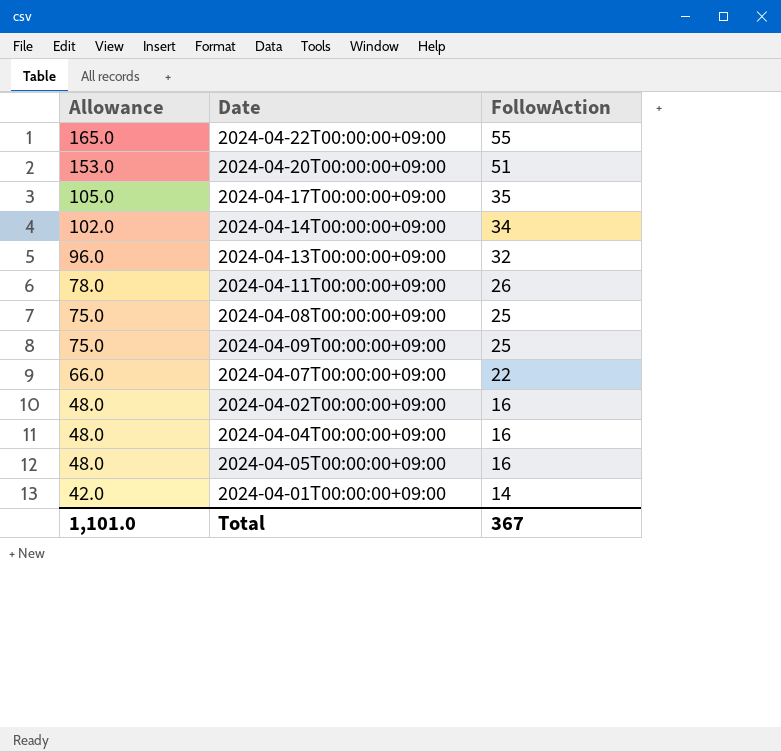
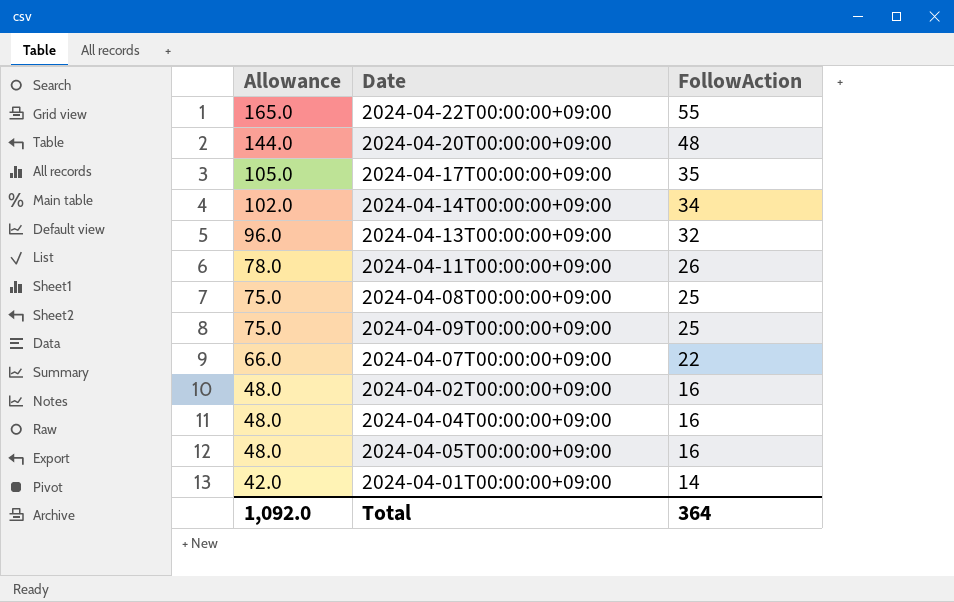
2024-04-20T00:00:00+09:00 | Allowance: 153.0 -> 144.0
2024-04-20T00:00:00+09:00 | FollowAction: 51 -> 48
Total | Allowance: 1,101.0 -> 1,092.0
Total | FollowAction: 367 -> 364

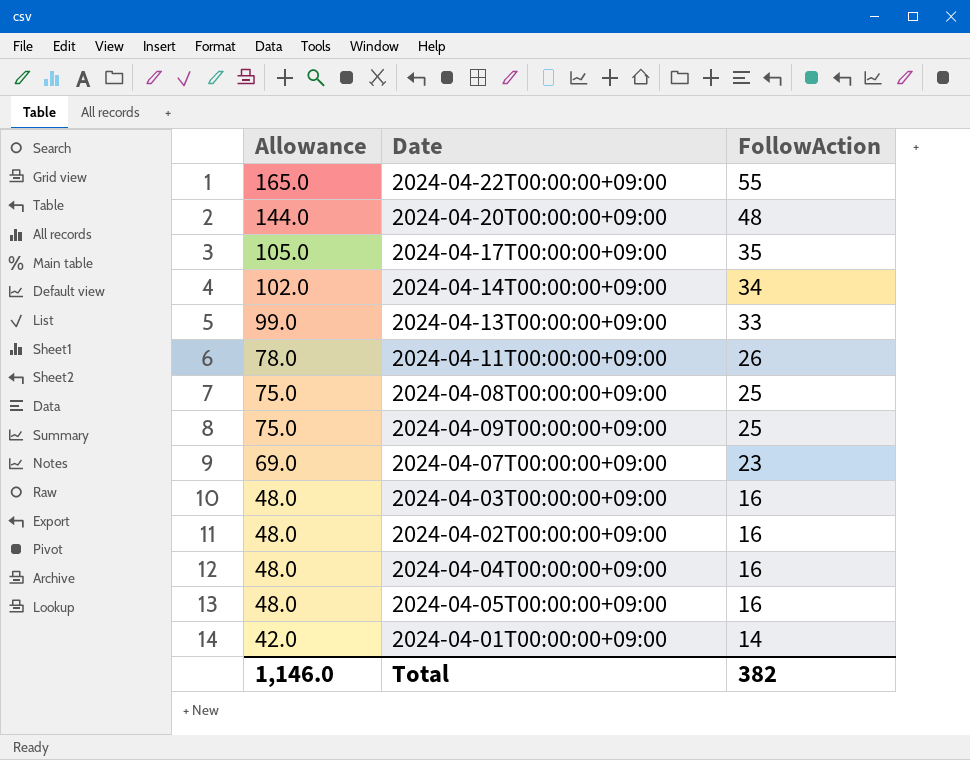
2024-04-13T00:00:00+09:00 | Allowance: 96.0 -> 99.0
2024-04-13T00:00:00+09:00 | FollowAction: 32 -> 33
2024-04-07T00:00:00+09:00 | Allowance: 66.0 -> 69.0
2024-04-07T00:00:00+09:00 | FollowAction: 22 -> 23
row 2024-04-03T00:00:00+09:00: none -> 48.0 | 16
Total | Allowance: 1,092.0 -> 1,146.0
Total | FollowAction: 364 -> 382

